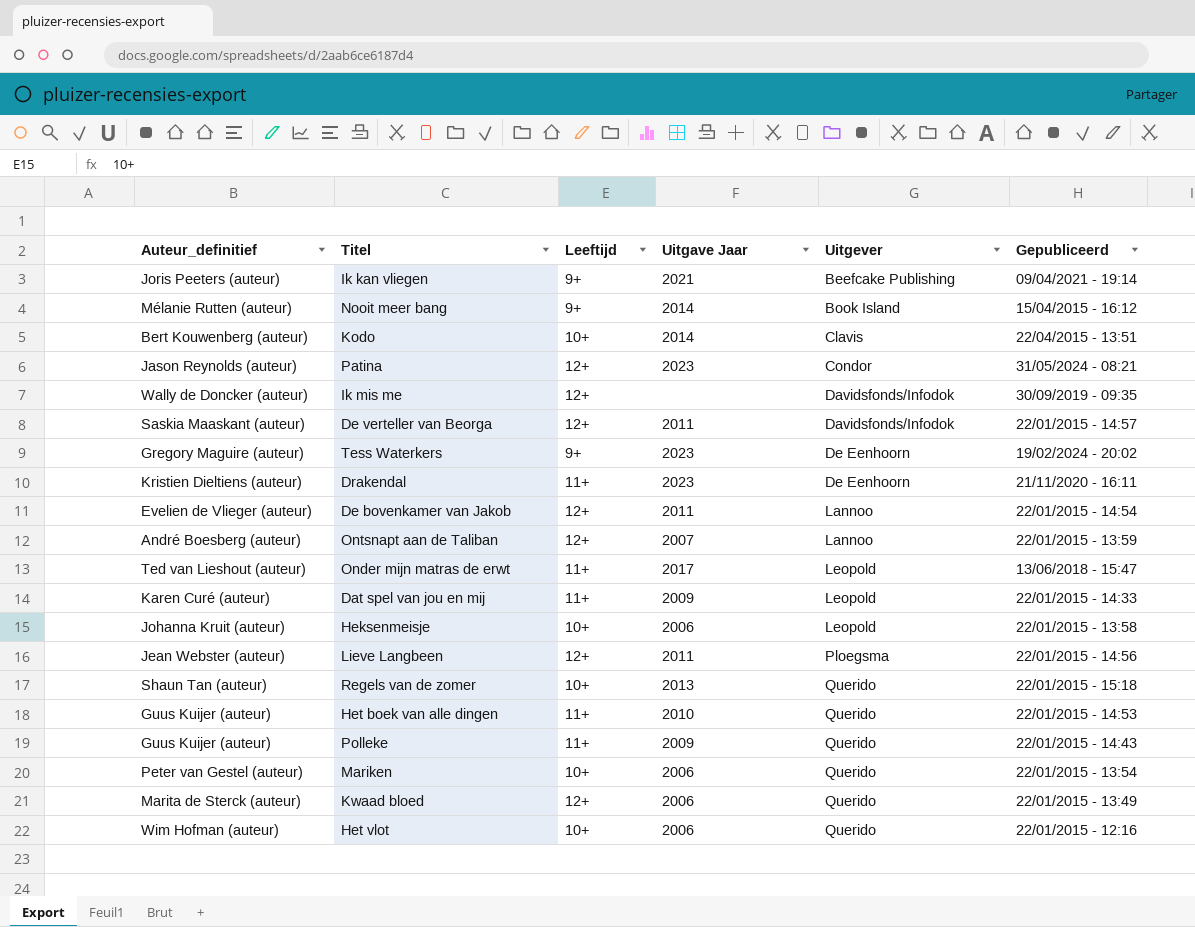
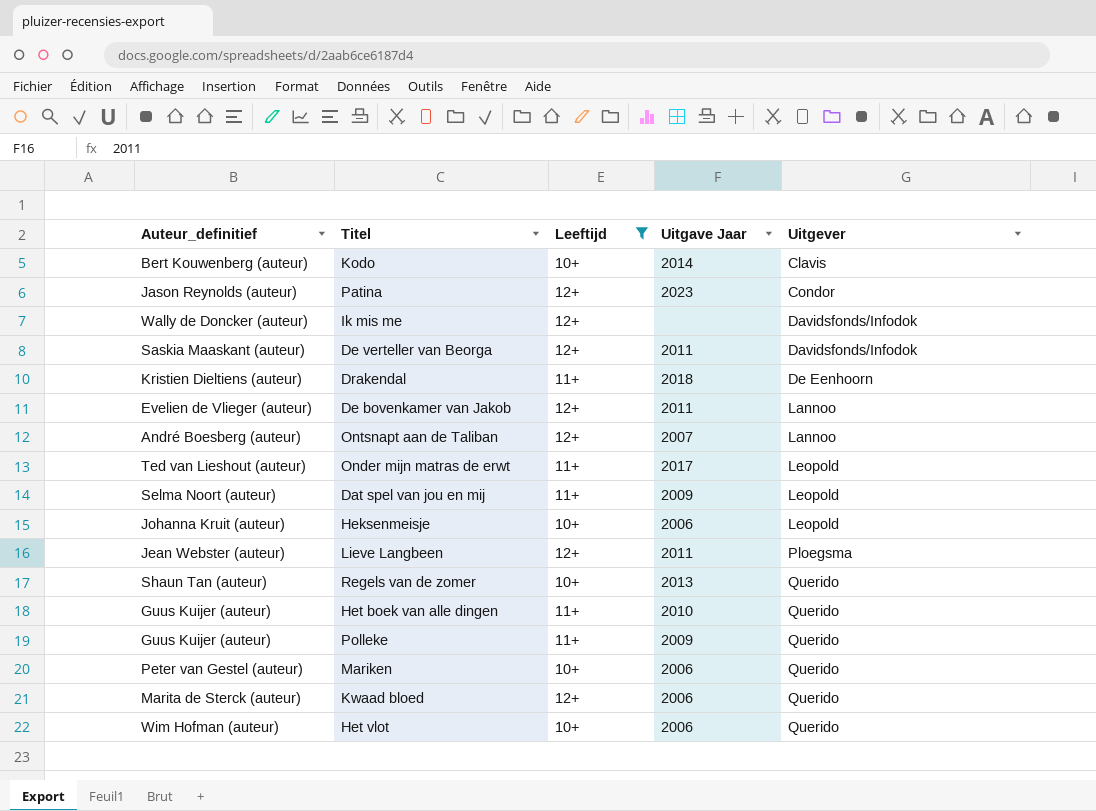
filter: none -> Leeftijd != 9+
column Gepubliceerd | position: 6 -> none
Drakendal | Uitgave Jaar: 2023 -> 2018
Dat spel van jou en mij | Auteur_definitief: Karen Curé (auteur) -> Selma Noort (auteur)

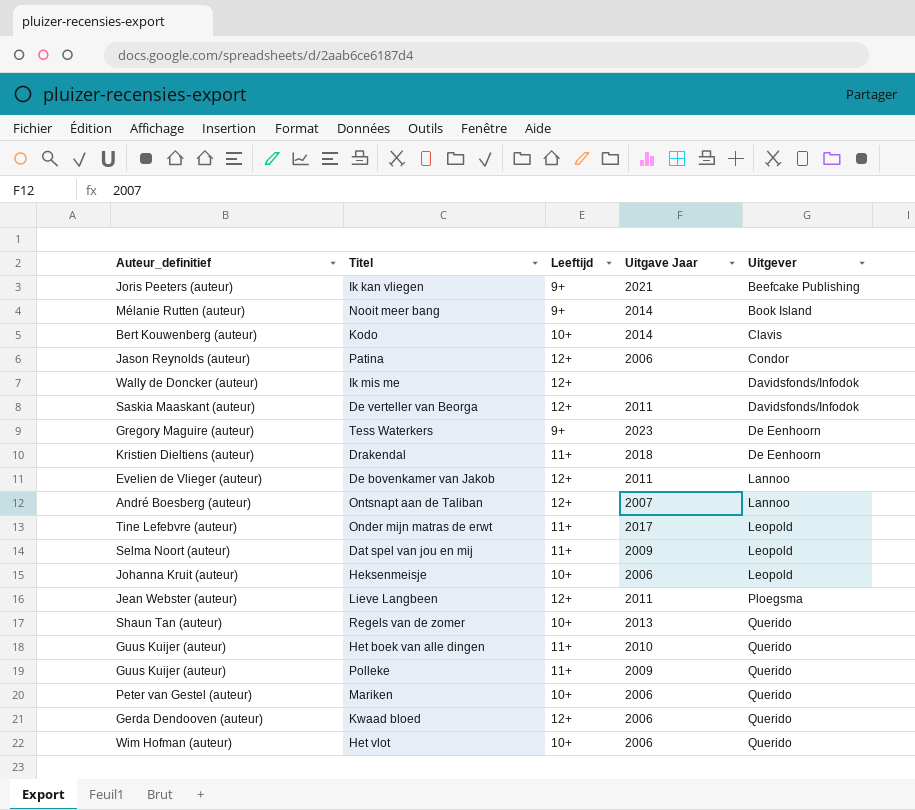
filter: Leeftijd != 9+ -> none
Patina | Uitgave Jaar: 2023 -> 2006
Onder mijn matras de erwt | Auteur_definitief: Ted van Lieshout (auteur) -> Tine Lefebvre (auteur)
Kwaad bloed | Auteur_definitief: Marita de Sterck (auteur) -> Gerda Dendooven (auteur)

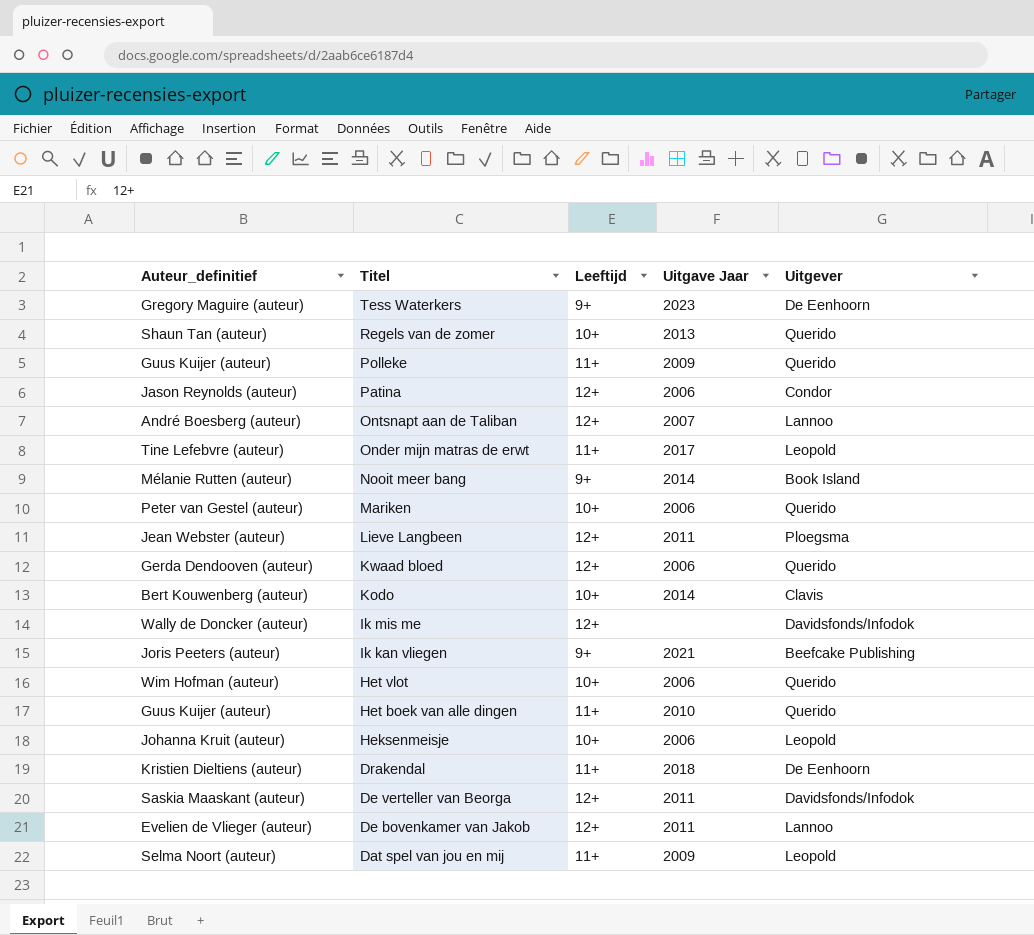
row order: Uitgever ascending -> Titel descending

